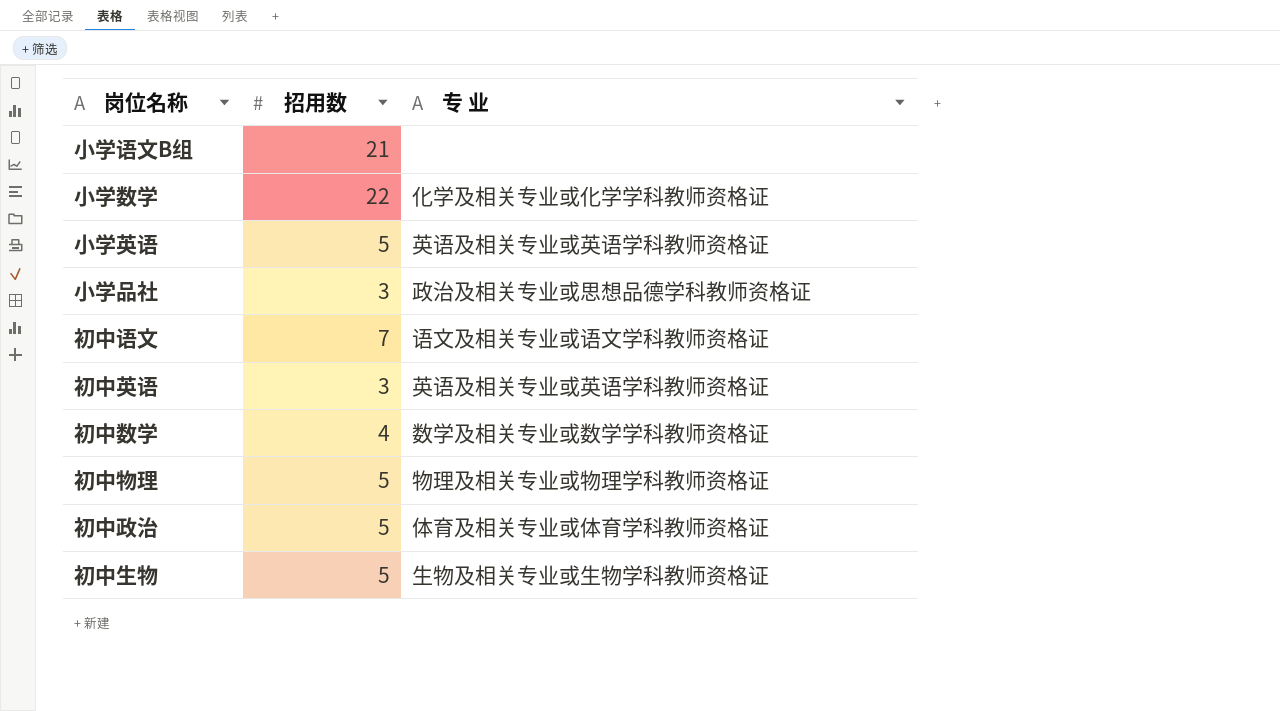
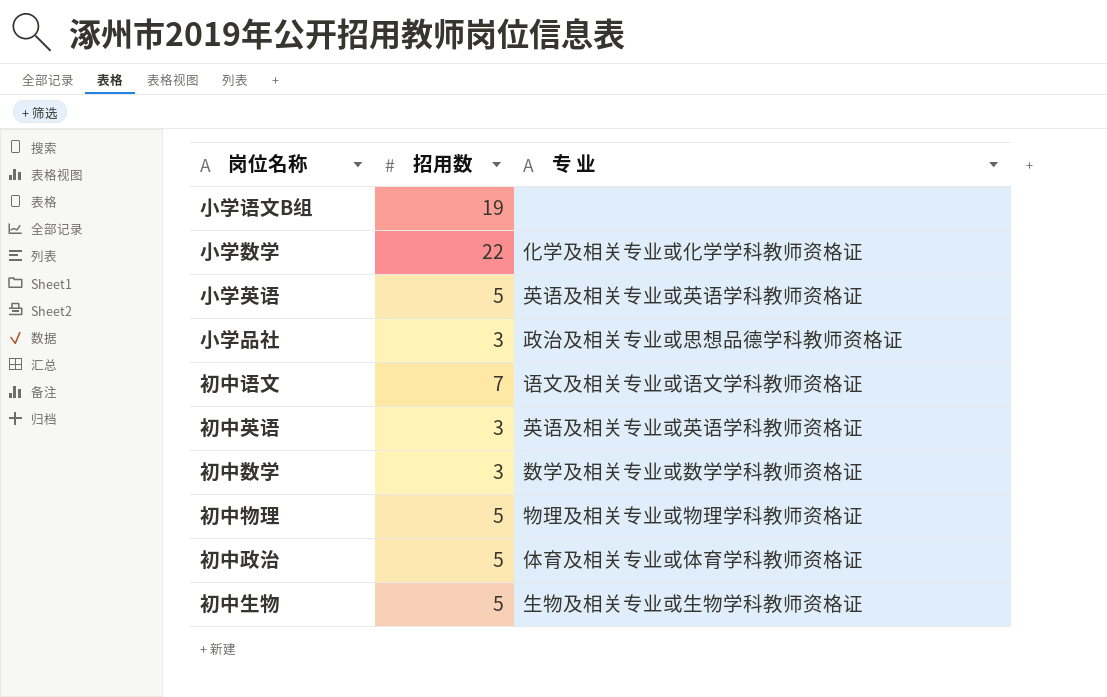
小学语文B组 | 招用数: 21 -> 19
初中数学 | 招用数: 4 -> 3

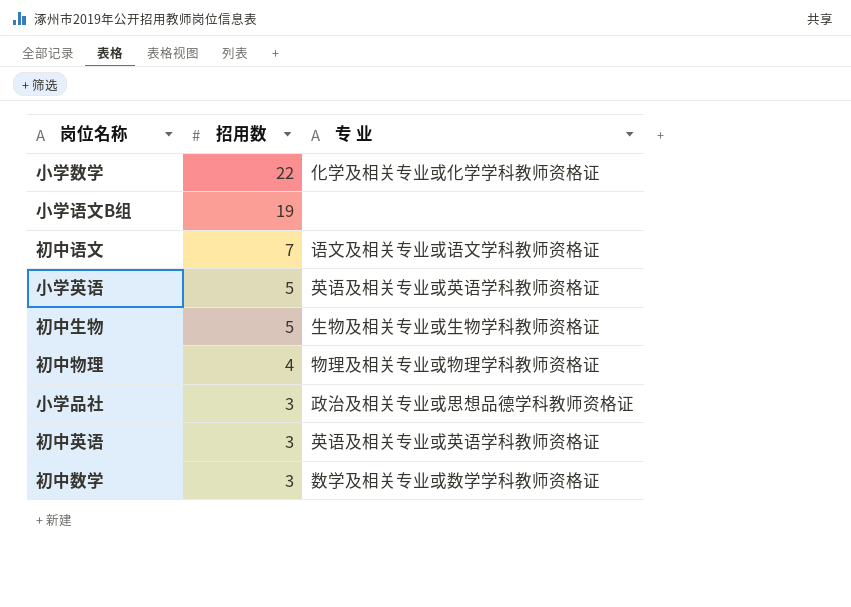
row order: none -> 招用数 descending
row 初中政治: 5 | 体育及相关专业或体育学科教师资格证 -> none
初中物理 | 招用数: 5 -> 4

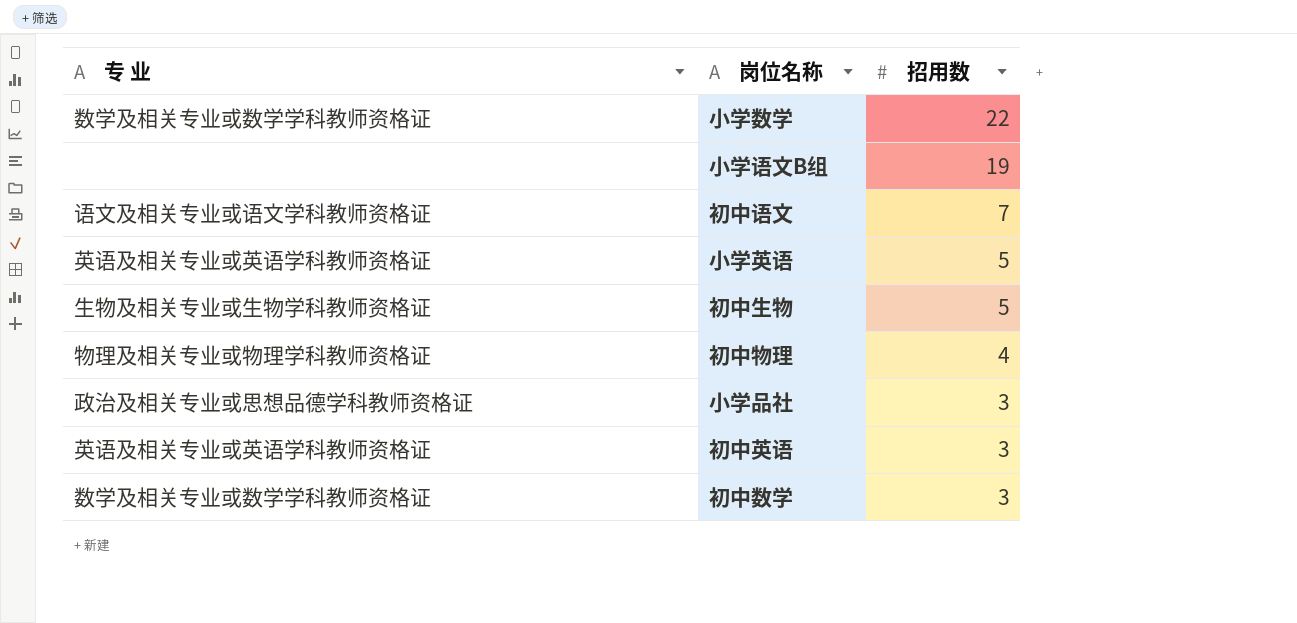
column 专 业 | position: 3 -> 1
小学数学 | 专 业: 化学及相关专业或化学学科教师资格证 -> 数学及相关专业或数学学科教师资格证

